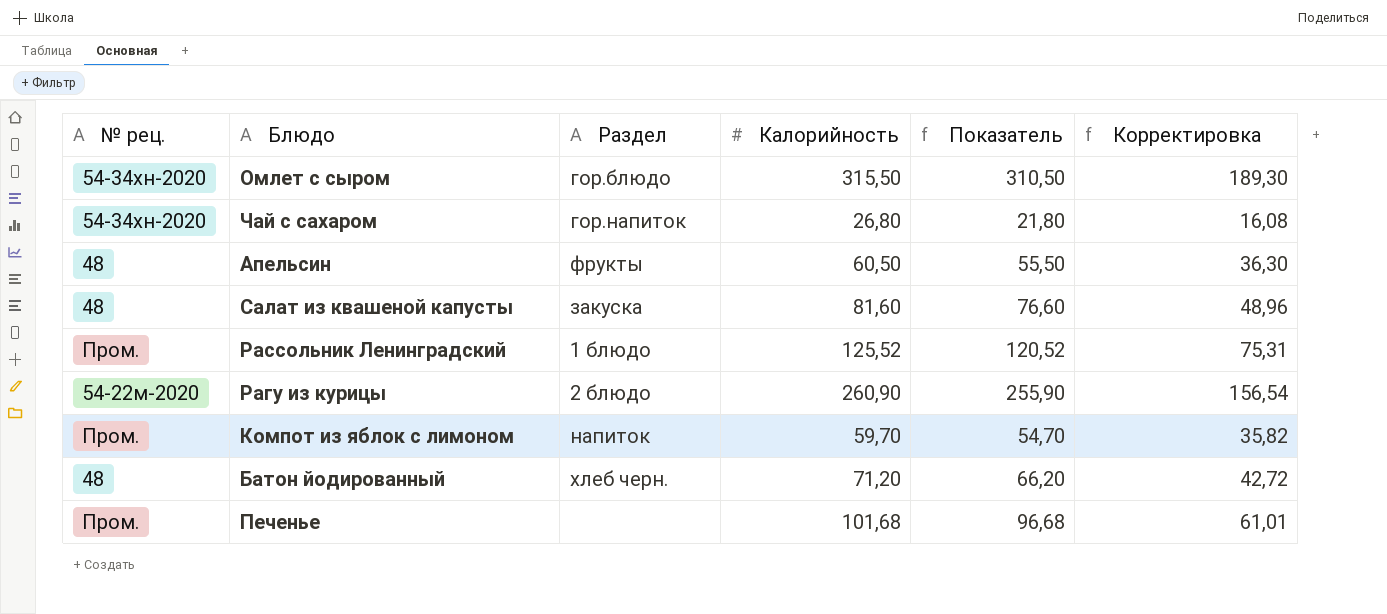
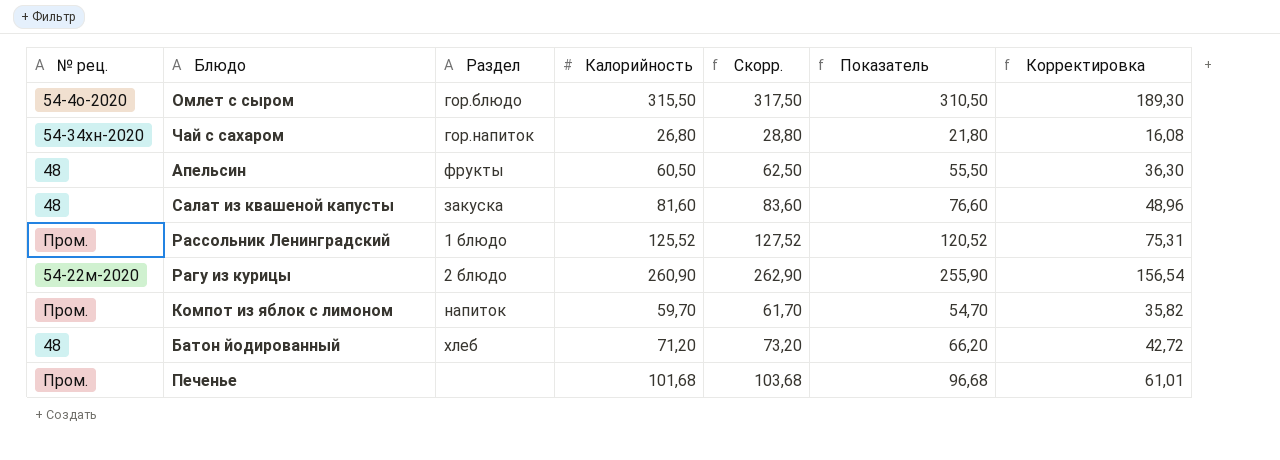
column Скорр. | formula: none -> [Калорийность] + 2
Омлет с сыром | № рец.: 54-34хн-2020 -> 54-4о-2020
Батон йодированный | Раздел: хлеб черн. -> хлеб

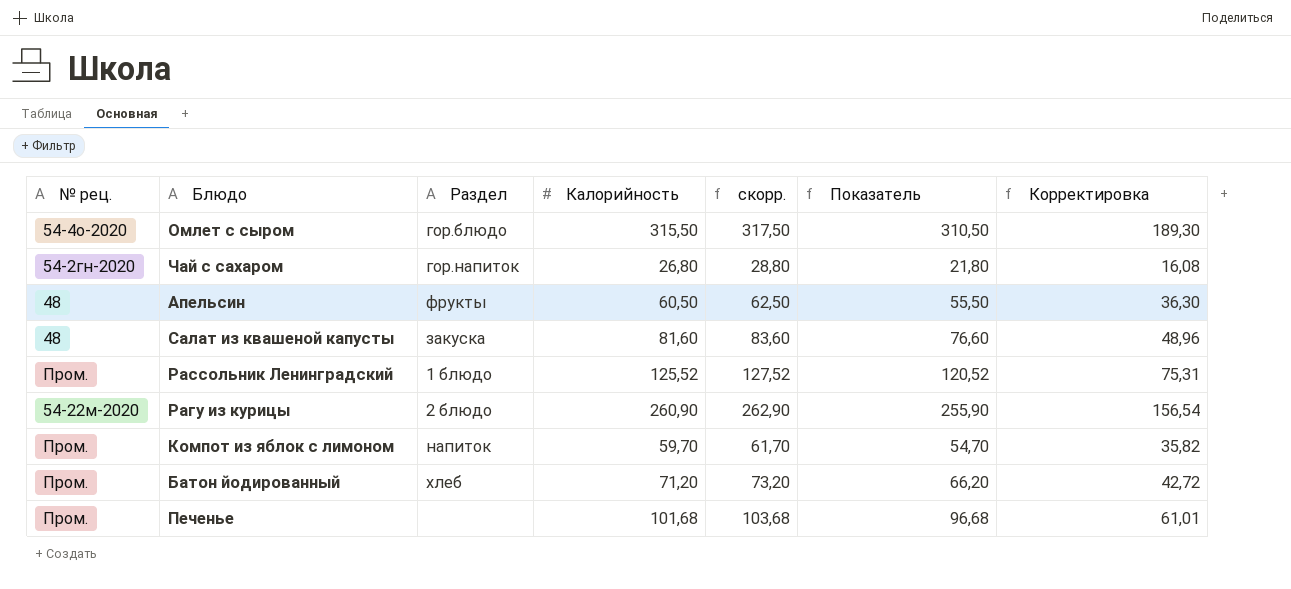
column name: Скорр. -> скорр.
Чай с сахаром | № рец.: 54-34хн-2020 -> 54-2гн-2020
Батон йодированный | № рец.: 48 -> Пром.

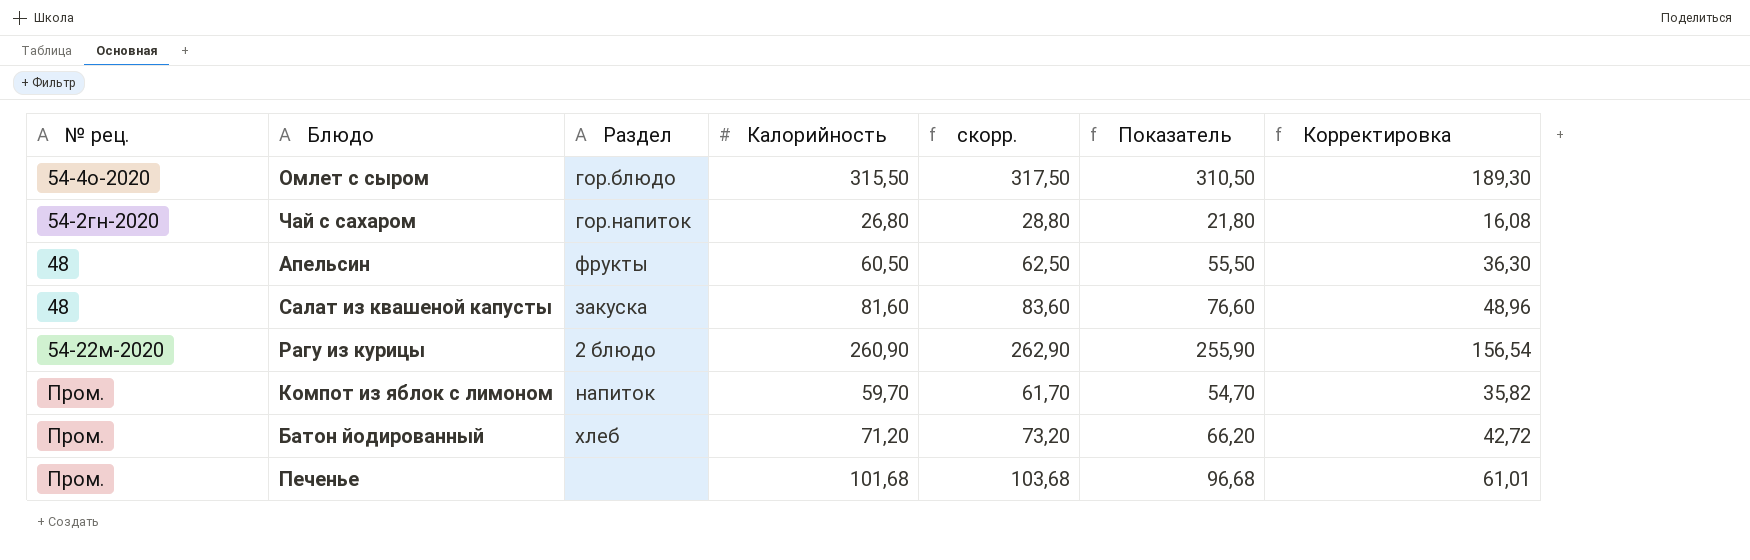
row Рассольник Ленинградский: Пром. | 1 блюдо | 125,52 | 127,52 | 120,52 | 75,31 -> none

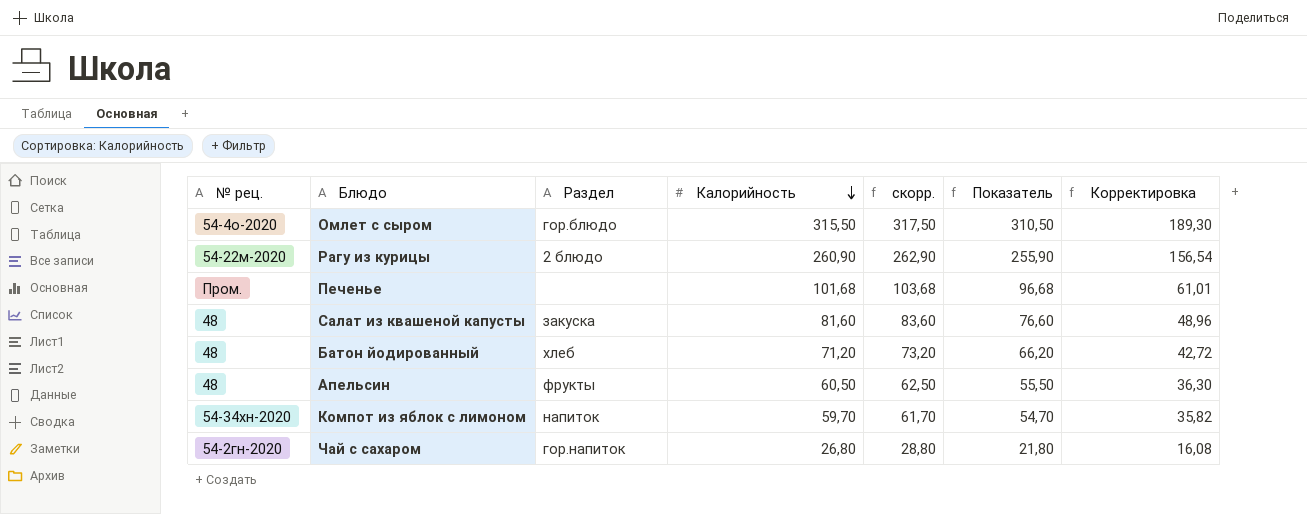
row order: none -> Калорийность descending
Батон йодированный | № рец.: Пром. -> 48
Компот из яблок с лимоном | № рец.: Пром. -> 54-34хн-2020

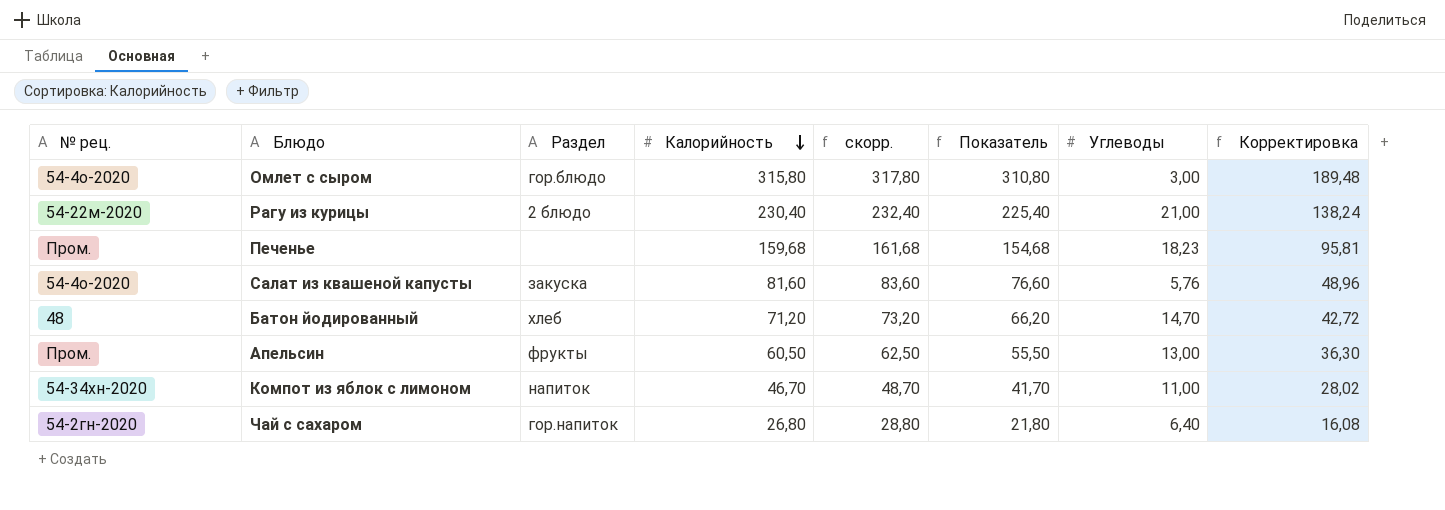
column Углеводы | position: none -> 7
Омлет с сыром | Калорийность: 315,50 -> 315,80
Омлет с сыром | скорр.: 317,50 -> 317,80
Омлет с сыром | Показатель: 310,50 -> 310,80
Омлет с сыром | Корректировка: 189,30 -> 189,48
Рагу из курицы | Калорийность: 260,90 -> 230,40
Рагу из курицы | скорр.: 262,90 -> 232,40
Рагу из курицы | Показатель: 255,90 -> 225,40
Рагу из курицы | Корректировка: 156,54 -> 138,24
Печенье | Калорийность: 101,68 -> 159,68
Печенье | скорр.: 103,68 -> 161,68
Печенье | Показатель: 96,68 -> 154,68
Печенье | Корректировка: 61,01 -> 95,81
Салат из квашеной капусты | № рец.: 48 -> 54-4о-2020
Апельсин | № рец.: 48 -> Пром.
Компот из яблок с лимоном | Калорийность: 59,70 -> 46,70
Компот из яблок с лимоном | скорр.: 61,70 -> 48,70
Компот из яблок с лимоном | Показатель: 54,70 -> 41,70
Компот из яблок с лимоном | Корректировка: 35,82 -> 28,02

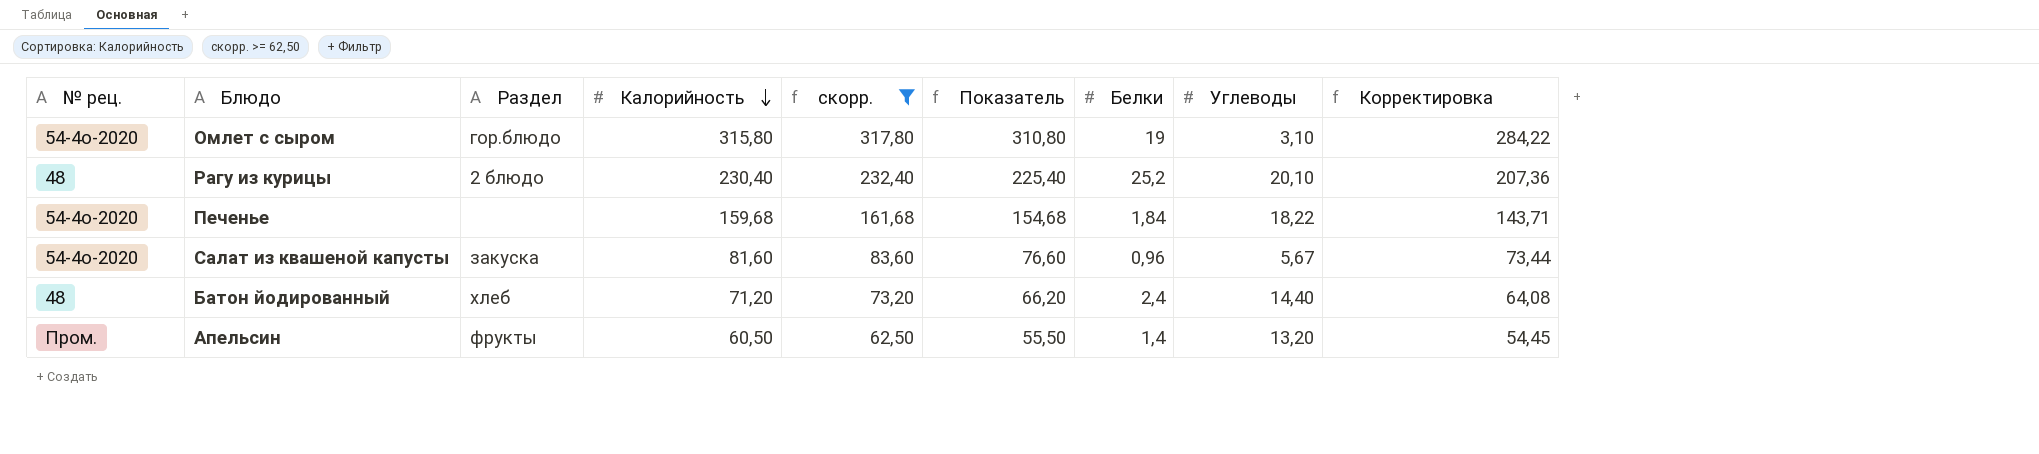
filter: none -> скорр. >= 62,50
column Белки | position: none -> 7
column Корректировка | formula: [Калорийность] * 0,6 -> [Калорийность] * 0,9
Омлет с сыром | Углеводы: 3,00 -> 3,10
Рагу из курицы | № рец.: 54-22м-2020 -> 48
Рагу из курицы | Углеводы: 21,00 -> 20,10
Печенье | № рец.: Пром. -> 54-4о-2020
Печенье | Углеводы: 18,23 -> 18,22
Салат из квашеной капусты | Углеводы: 5,76 -> 5,67
Батон йодированный | Углеводы: 14,70 -> 14,40
Апельсин | Углеводы: 13,00 -> 13,20

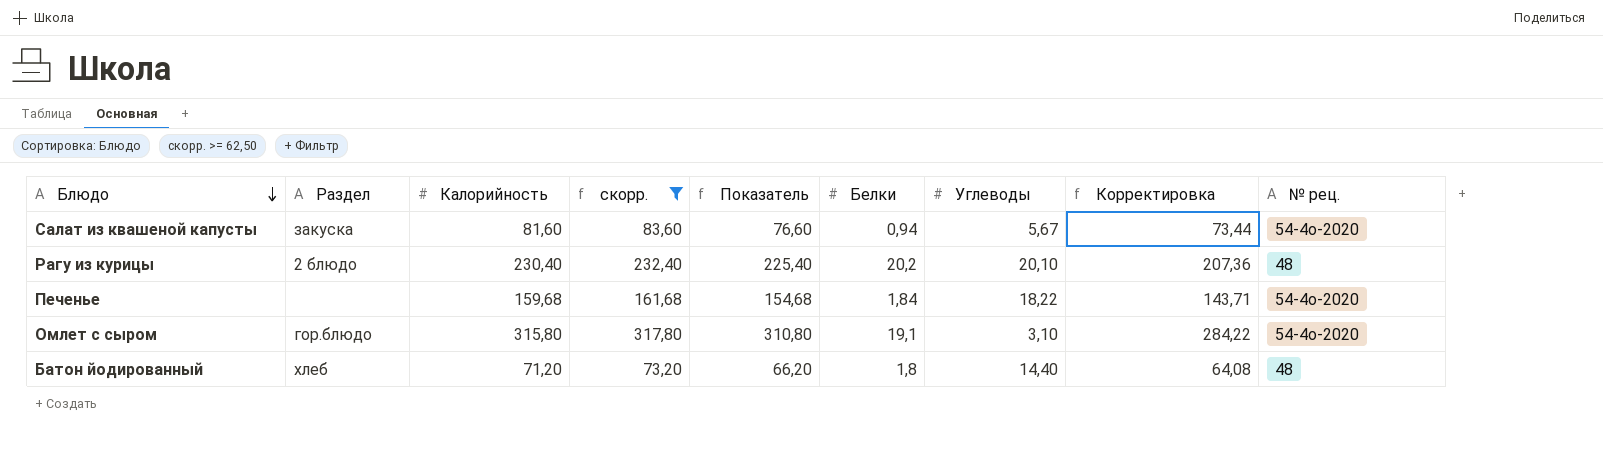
row order: Калорийность descending -> Блюдо descending
column № рец. | position: 1 -> 9
row Апельсин: Пром. | фрукты | 60,50 | 62,50 | 55,50 | 1,4 | 13,20 | 54,45 -> none
Салат из квашеной капусты | Белки: 0,96 -> 0,94
Рагу из курицы | Белки: 25,2 -> 20,2
Омлет с сыром | Белки: 19 -> 19,1
Батон йодированный | Белки: 2,4 -> 1,8

